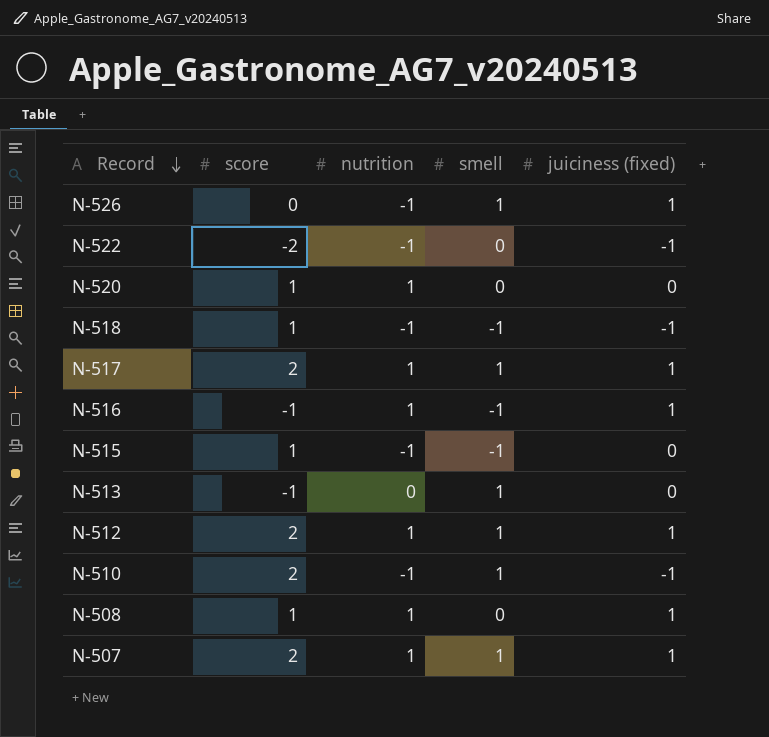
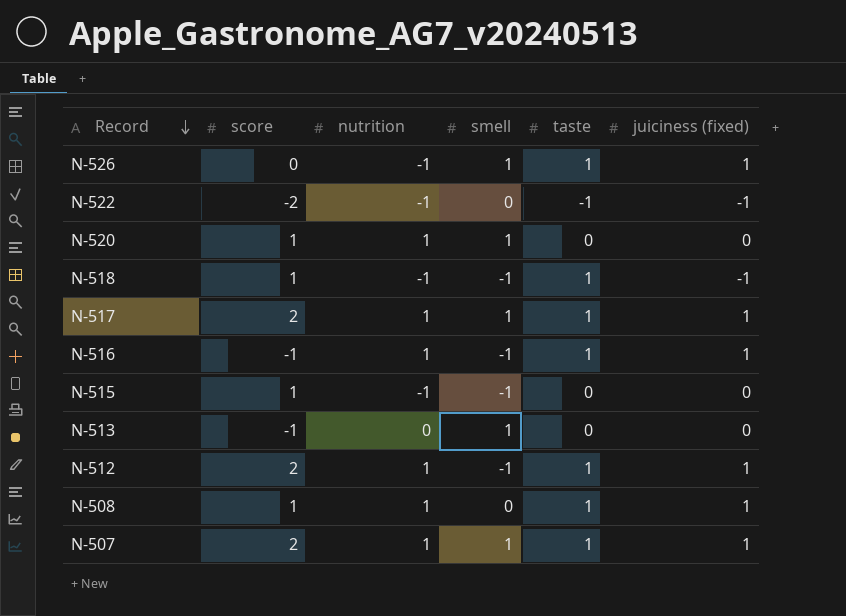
column taste | position: none -> 5
row N-510: 2 | -1 | 1 | -1 -> none
N-520 | smell: 0 -> 1
N-512 | smell: 1 -> -1

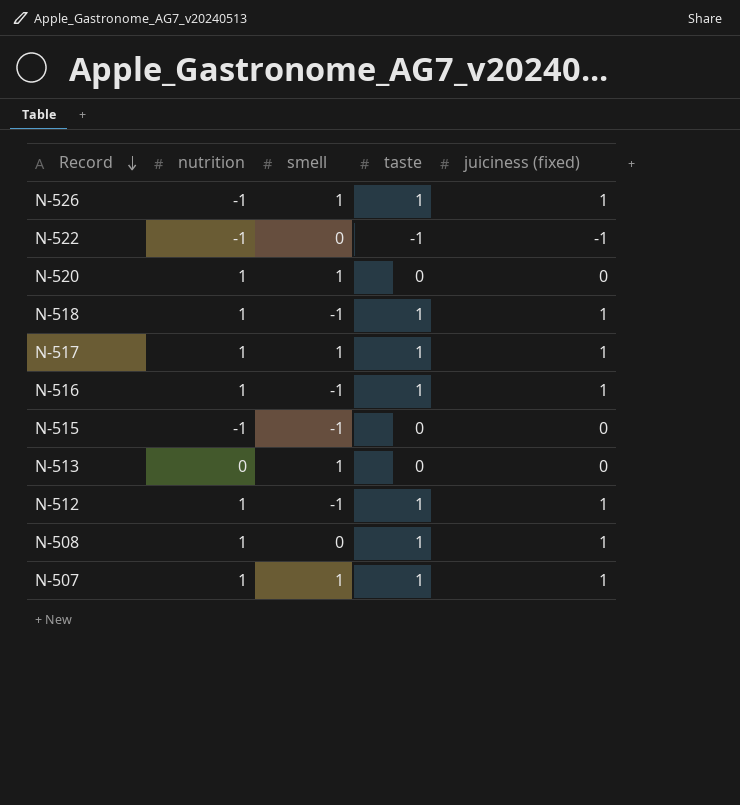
column score | position: 2 -> none
N-518 | nutrition: -1 -> 1
N-518 | juiciness (fixed): -1 -> 1

